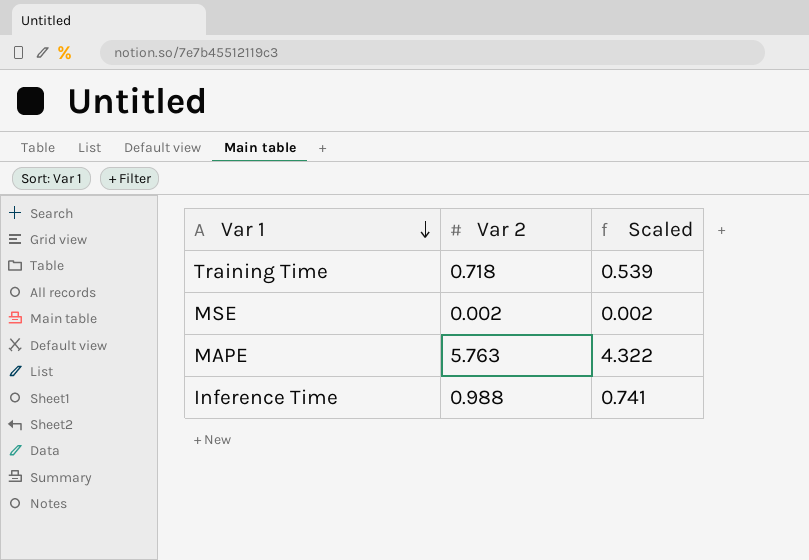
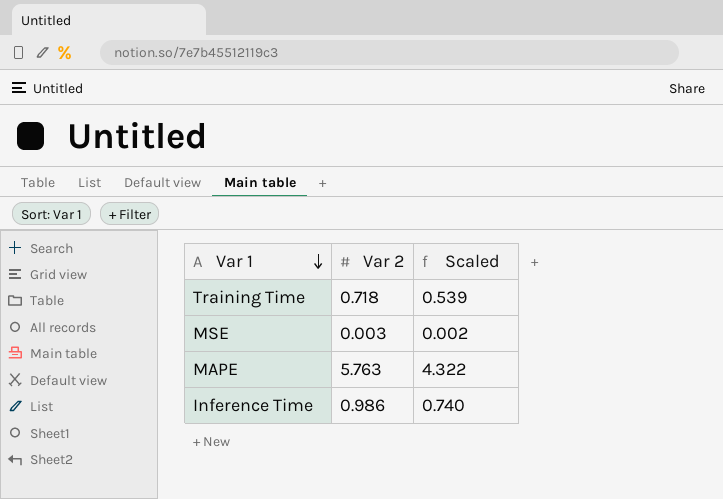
MSE | Var 2: 0.002 -> 0.003
Inference Time | Var 2: 0.988 -> 0.986
Inference Time | Scaled: 0.741 -> 0.740

